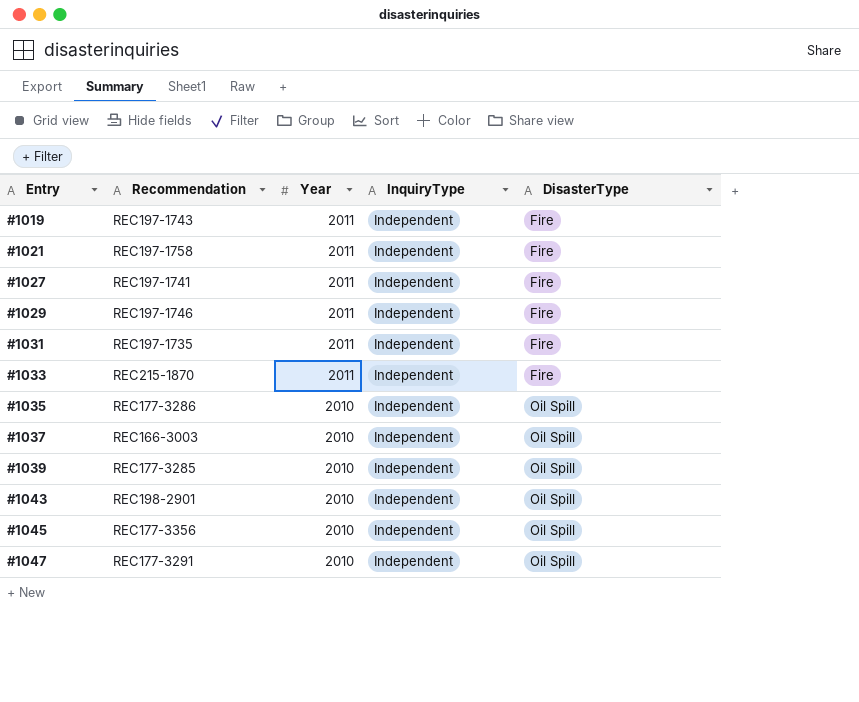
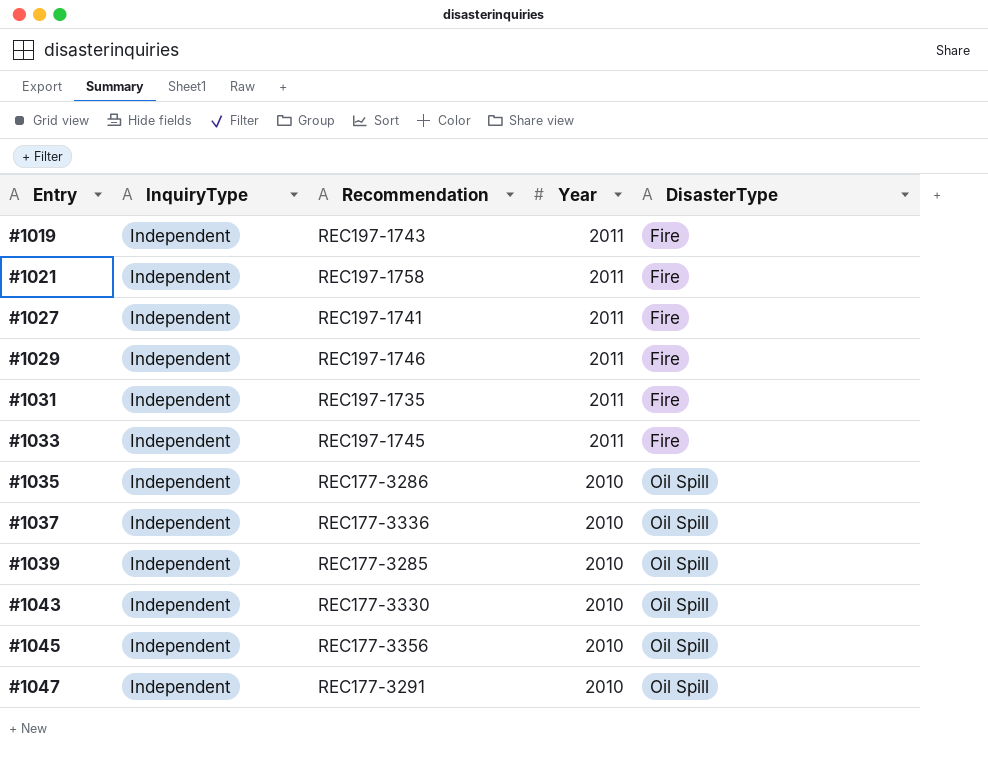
column InquiryType | position: 4 -> 2
#1033 | Recommendation: REC215-1870 -> REC197-1745
#1037 | Recommendation: REC166-3003 -> REC177-3336
#1043 | Recommendation: REC198-2901 -> REC177-3330

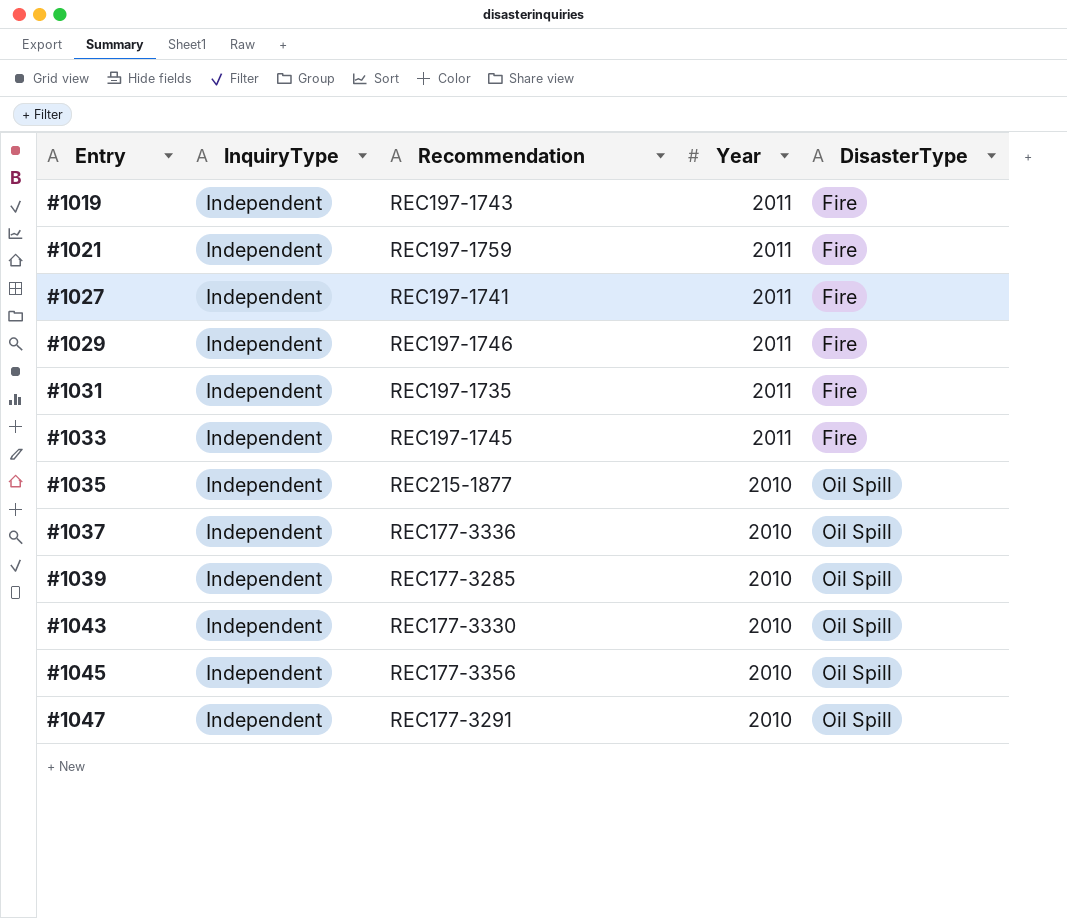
#1021 | Recommendation: REC197-1758 -> REC197-1759
#1035 | Recommendation: REC177-3286 -> REC215-1877

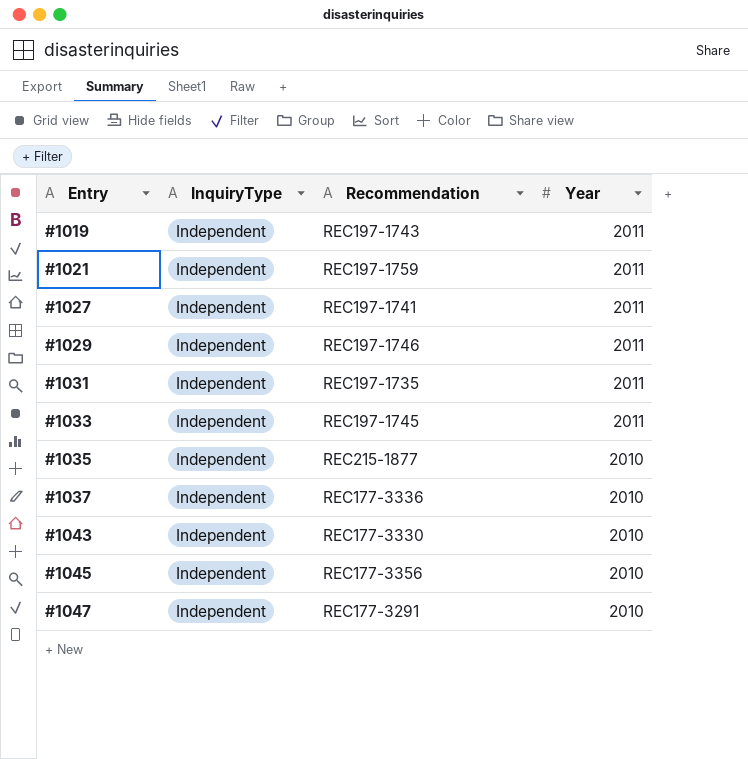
column DisasterType | position: 5 -> none
row #1039: Independent | REC177-3285 | 2010 | Oil Spill -> none

